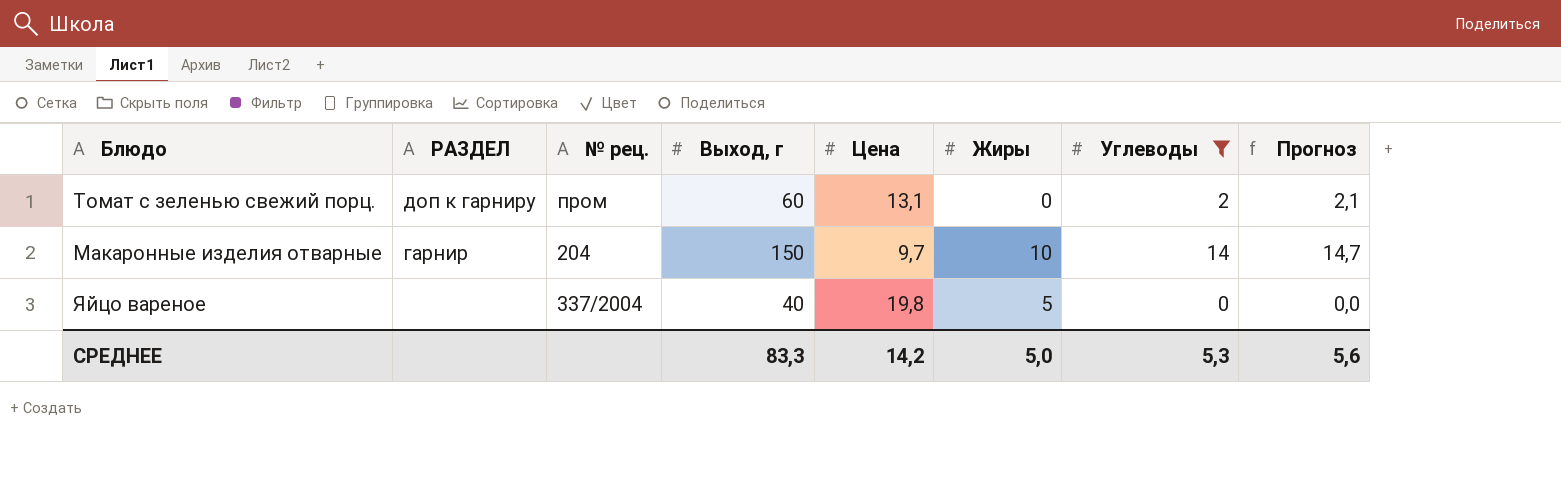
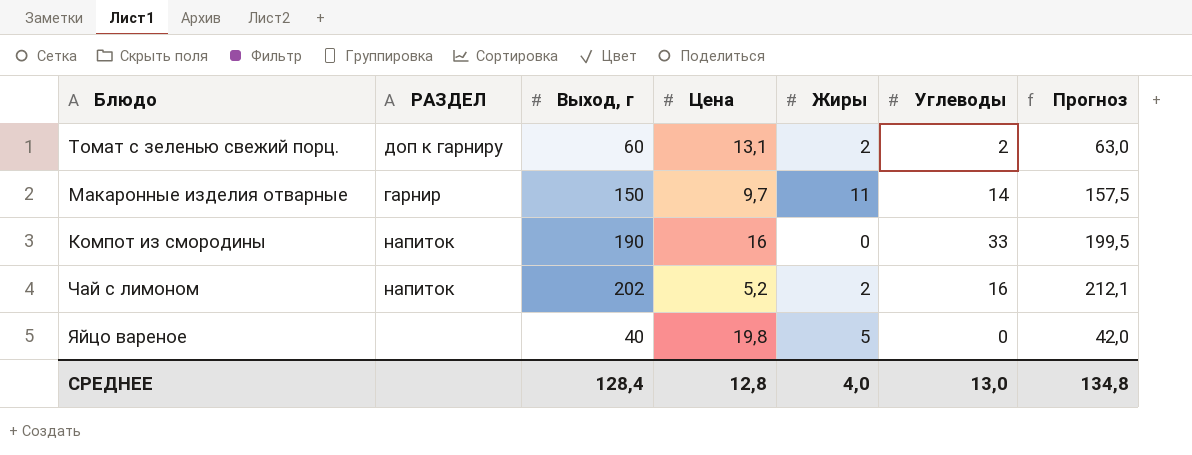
filter: Углеводы <= 14 -> none
column № рец. | position: 3 -> none
column Прогноз | formula: [Углеводы] * 1,05 -> [Выход, г] * 1,05
Томат с зеленью свежий порц. | Жиры: 0 -> 2
Макаронные изделия отварные | Жиры: 10 -> 11
СРЕДНЕЕ | Выход, г: 83,3 -> 128,4
СРЕДНЕЕ | Цена: 14,2 -> 12,8
СРЕДНЕЕ | Жиры: 5,0 -> 4,0
СРЕДНЕЕ | Углеводы: 5,3 -> 13,0
СРЕДНЕЕ | Прогноз: 5,6 -> 134,8

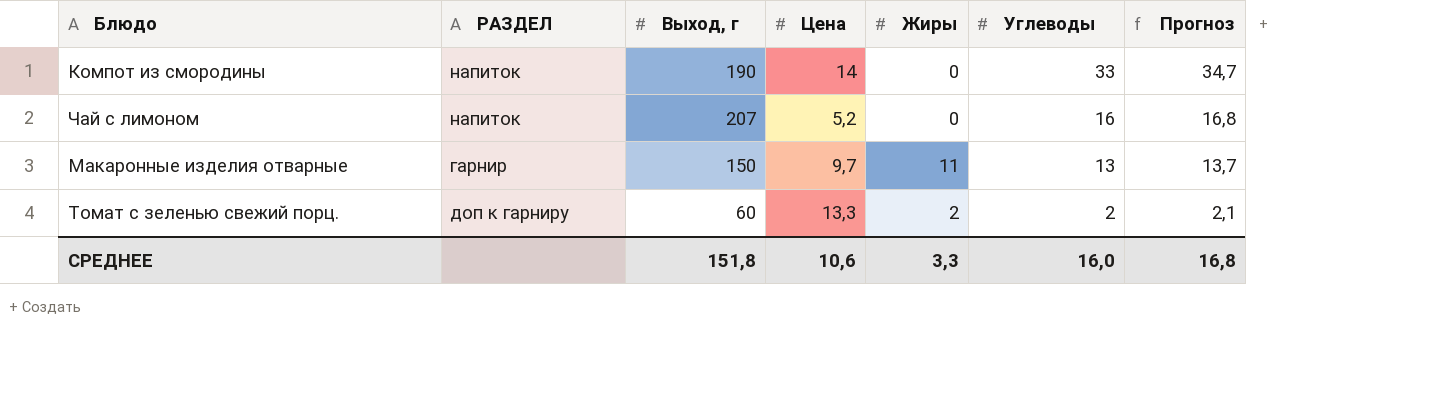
row order: none -> Углеводы descending
column Прогноз | formula: [Выход, г] * 1,05 -> [Углеводы] * 1,05
row Яйцо вареное: none | 40 | 19,8 | 5 | 0 | 42,0 -> none
Компот из смородины | Цена: 16 -> 14
Чай с лимоном | Выход, г: 202 -> 207
Чай с лимоном | Жиры: 2 -> 0
Макаронные изделия отварные | Углеводы: 14 -> 13
Томат с зеленью свежий порц. | Цена: 13,1 -> 13,3
СРЕДНЕЕ | Выход, г: 128,4 -> 151,8
СРЕДНЕЕ | Цена: 12,8 -> 10,6
СРЕДНЕЕ | Жиры: 4,0 -> 3,3
СРЕДНЕЕ | Углеводы: 13,0 -> 16,0
СРЕДНЕЕ | Прогноз: 134,8 -> 16,8

